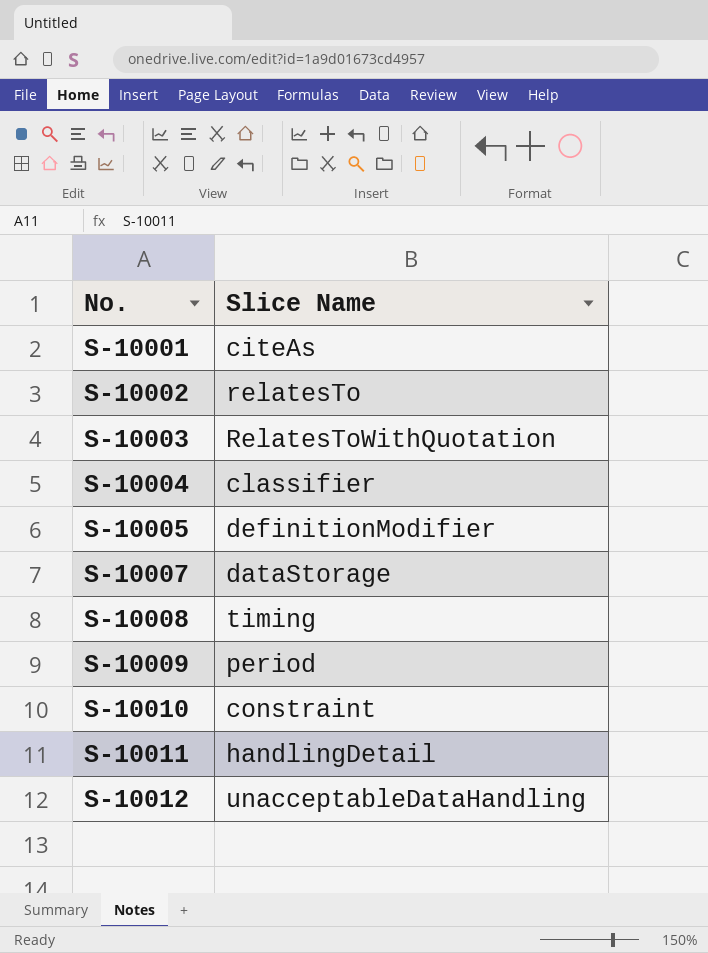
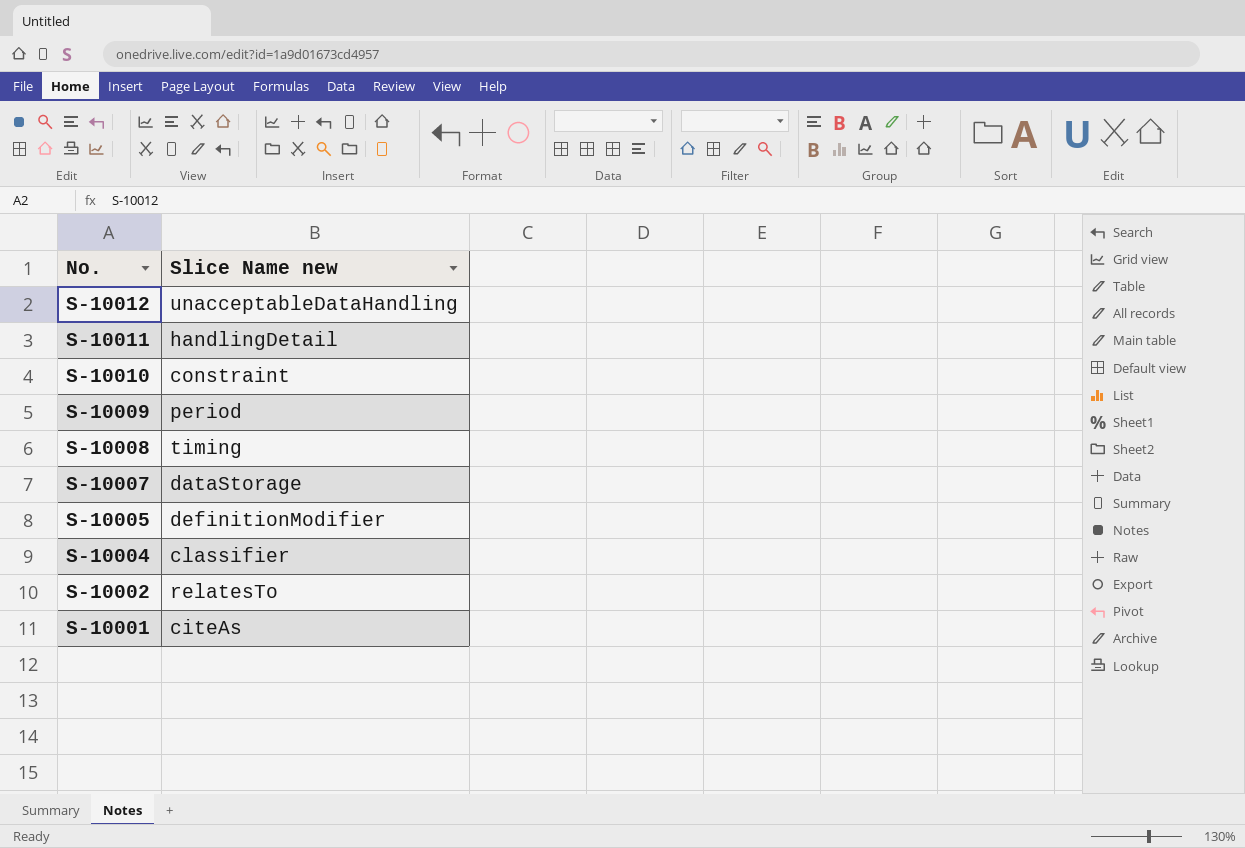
row order: No. ascending -> No. descending
column name: Slice Name -> Slice Name new
row S-10003: RelatesToWithQuotation -> none

